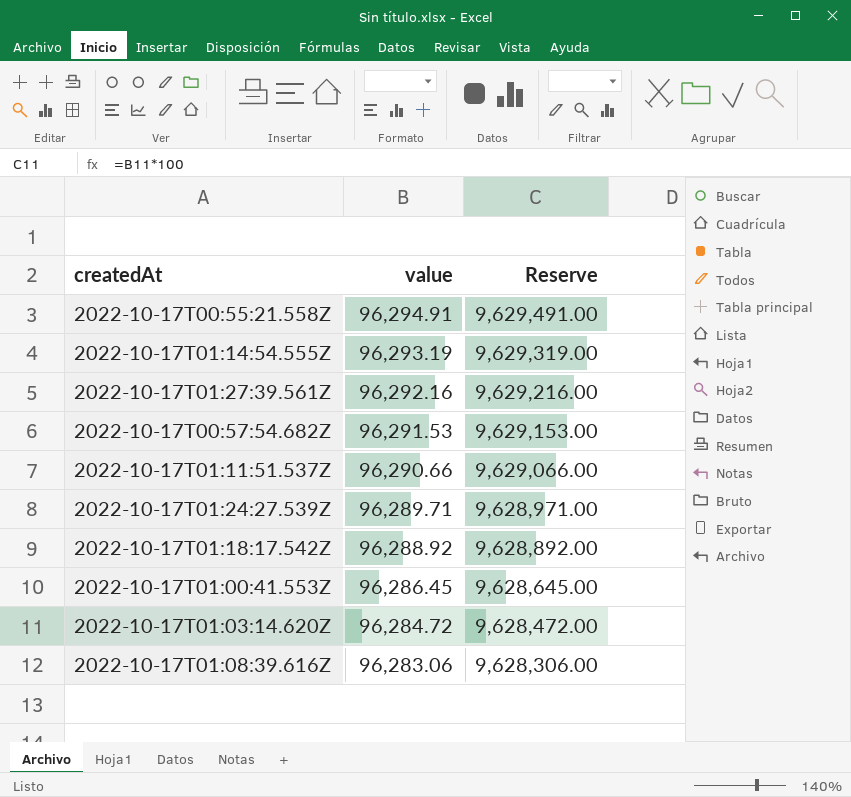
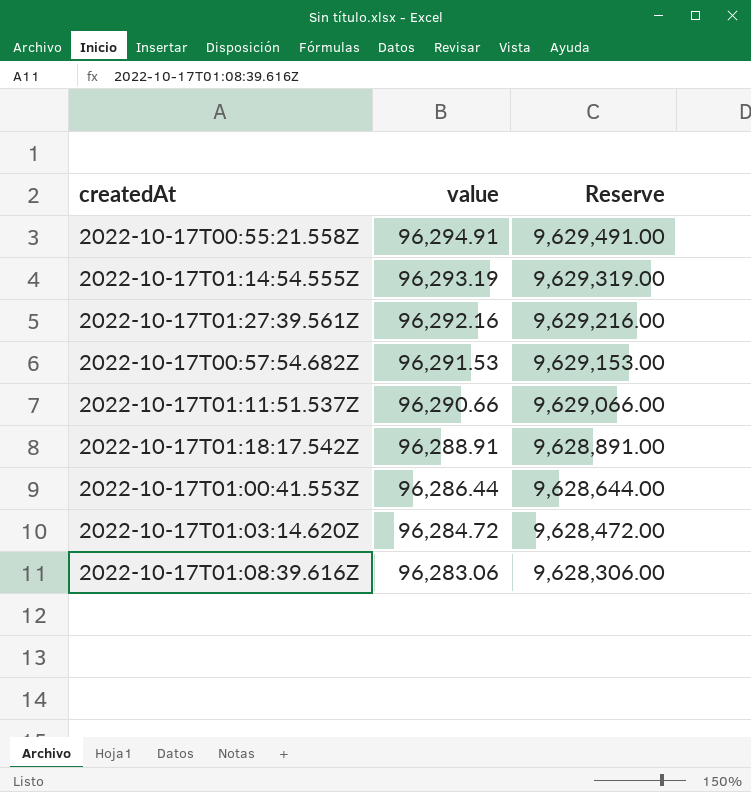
row 2022-10-17T01:24:27.539Z: 96,289.71 | 9,628,971.00 -> none
2022-10-17T01:18:17.542Z | value: 96,288.92 -> 96,288.91
2022-10-17T01:18:17.542Z | Reserve: 9,628,892.00 -> 9,628,891.00
2022-10-17T01:00:41.553Z | value: 96,286.45 -> 96,286.44
2022-10-17T01:00:41.553Z | Reserve: 9,628,645.00 -> 9,628,644.00

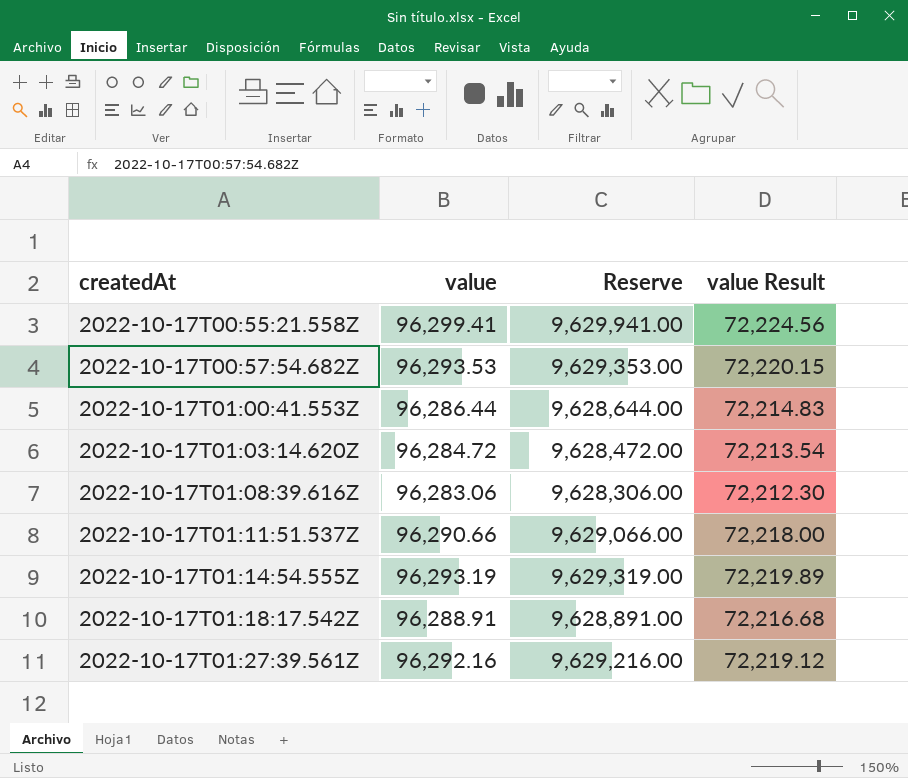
row order: value descending -> createdAt ascending
column value Result | formula: none -> [value] * 0.75
2022-10-17T00:55:21.558Z | value: 96,294.91 -> 96,299.41
2022-10-17T00:55:21.558Z | Reserve: 9,629,491.00 -> 9,629,941.00
2022-10-17T00:57:54.682Z | value: 96,291.53 -> 96,293.53
2022-10-17T00:57:54.682Z | Reserve: 9,629,153.00 -> 9,629,353.00

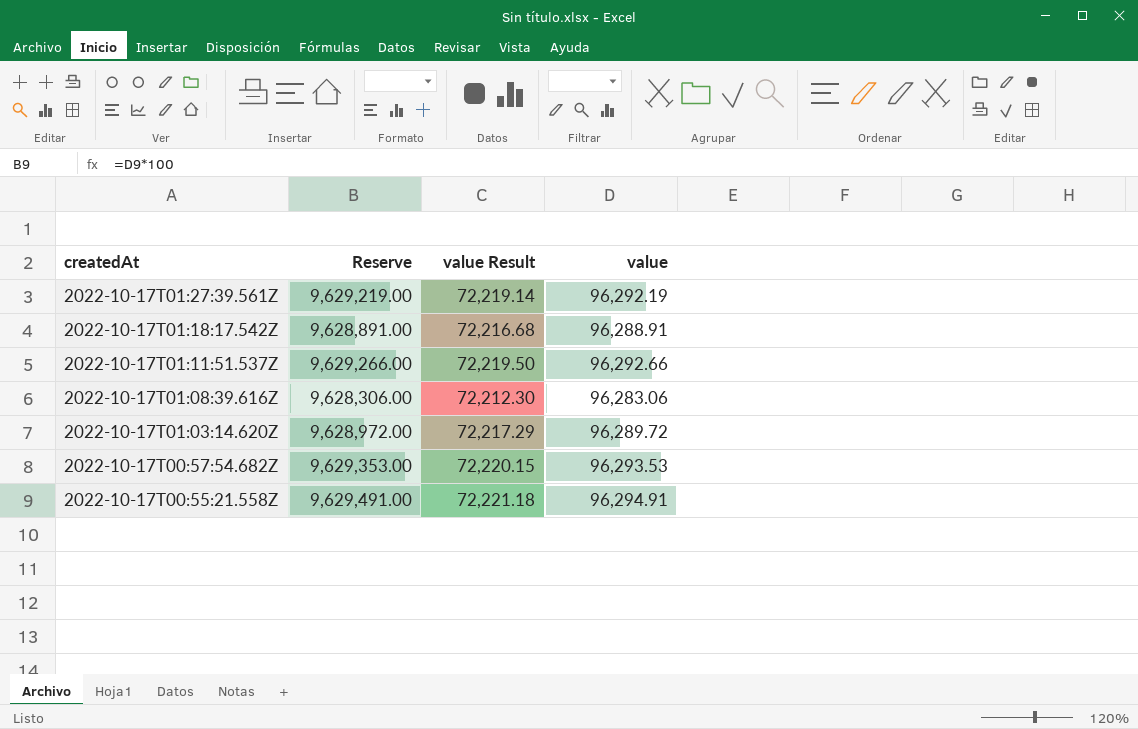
row order: createdAt ascending -> createdAt descending
column value | position: 2 -> 4
row 2022-10-17T01:00:41.553Z: 96,286.44 | 9,628,644.00 | 72,214.83 -> none
row 2022-10-17T01:14:54.555Z: 96,293.19 | 9,629,319.00 | 72,219.89 -> none
2022-10-17T01:27:39.561Z | Reserve: 9,629,216.00 -> 9,629,219.00
2022-10-17T01:27:39.561Z | value Result: 72,219.12 -> 72,219.14
2022-10-17T01:27:39.561Z | value: 96,292.16 -> 96,292.19
2022-10-17T01:11:51.537Z | Reserve: 9,629,066.00 -> 9,629,266.00
2022-10-17T01:11:51.537Z | value Result: 72,218.00 -> 72,219.50
2022-10-17T01:11:51.537Z | value: 96,290.66 -> 96,292.66
2022-10-17T01:03:14.620Z | Reserve: 9,628,472.00 -> 9,628,972.00
2022-10-17T01:03:14.620Z | value Result: 72,213.54 -> 72,217.29
2022-10-17T01:03:14.620Z | value: 96,284.72 -> 96,289.72
2022-10-17T00:55:21.558Z | Reserve: 9,629,941.00 -> 9,629,491.00
2022-10-17T00:55:21.558Z | value Result: 72,224.56 -> 72,221.18
2022-10-17T00:55:21.558Z | value: 96,299.41 -> 96,294.91

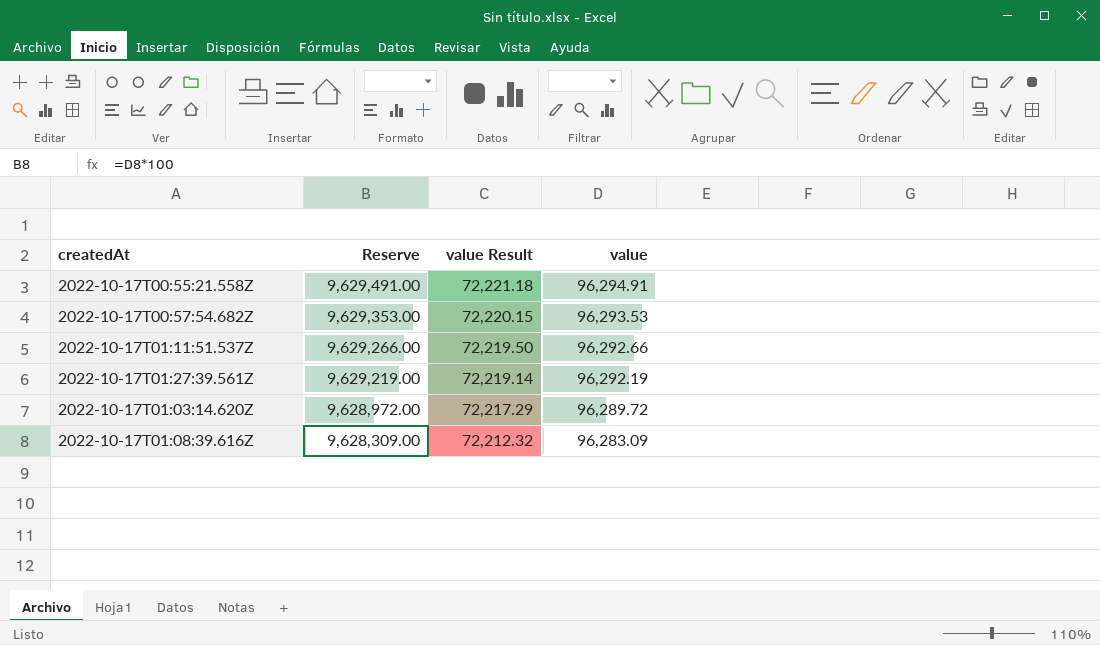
row order: createdAt descending -> Reserve descending
row 2022-10-17T01:18:17.542Z: 9,628,891.00 | 72,216.68 | 96,288.91 -> none
2022-10-17T01:08:39.616Z | Reserve: 9,628,306.00 -> 9,628,309.00
2022-10-17T01:08:39.616Z | value Result: 72,212.30 -> 72,212.32
2022-10-17T01:08:39.616Z | value: 96,283.06 -> 96,283.09

